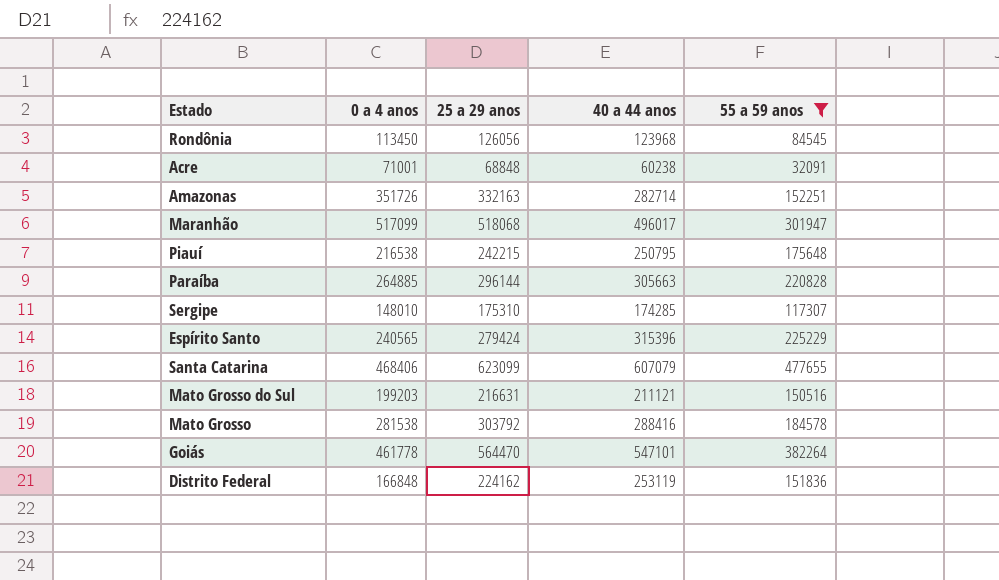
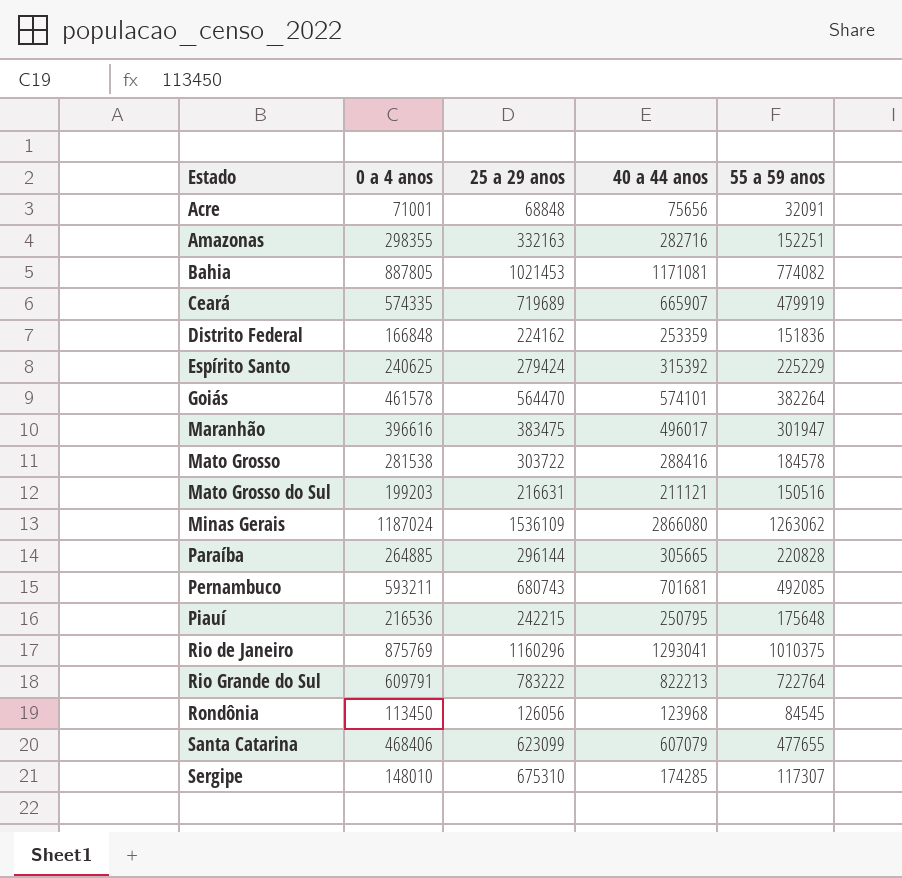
filter: 55 a 59 anos <= 477655 -> none
row order: none -> Estado ascending
Acre | 40 a 44 anos: 60238 -> 75656
Amazonas | 0 a 4 anos: 351726 -> 298355
Amazonas | 40 a 44 anos: 282714 -> 282716
Distrito Federal | 40 a 44 anos: 253119 -> 253359
Espírito Santo | 0 a 4 anos: 240565 -> 240625
Espírito Santo | 40 a 44 anos: 315396 -> 315392
Goiás | 0 a 4 anos: 461778 -> 461578
Goiás | 40 a 44 anos: 547101 -> 574101
Maranhão | 0 a 4 anos: 517099 -> 396616
Maranhão | 25 a 29 anos: 518068 -> 383475
Mato Grosso | 25 a 29 anos: 303792 -> 303722
Paraíba | 40 a 44 anos: 305663 -> 305665
Piauí | 0 a 4 anos: 216538 -> 216536
Sergipe | 25 a 29 anos: 175310 -> 675310

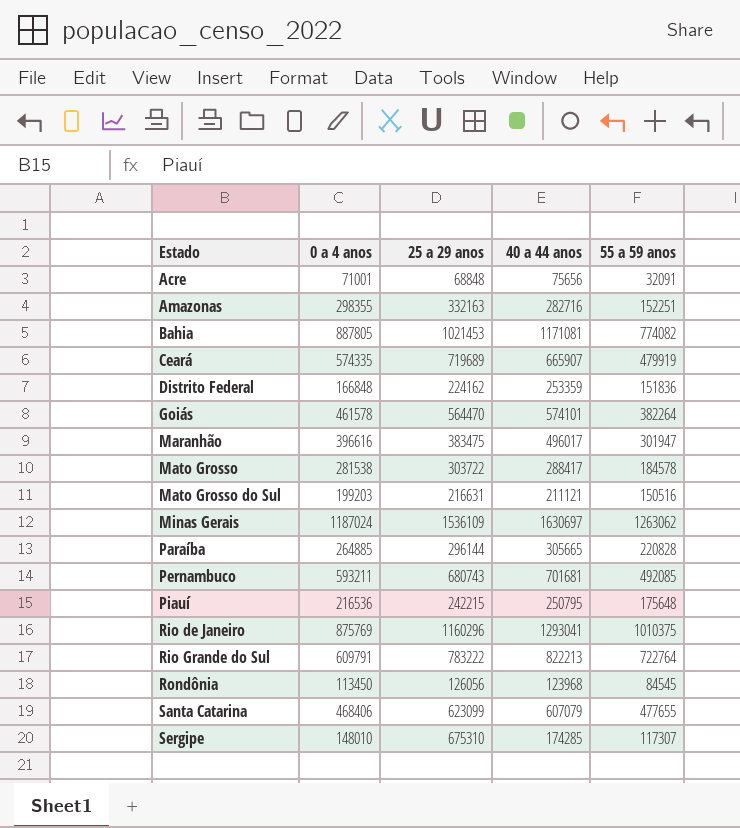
row Espírito Santo: 240625 | 279424 | 315392 | 225229 -> none
Mato Grosso | 40 a 44 anos: 288416 -> 288417
Minas Gerais | 40 a 44 anos: 2866080 -> 1630697

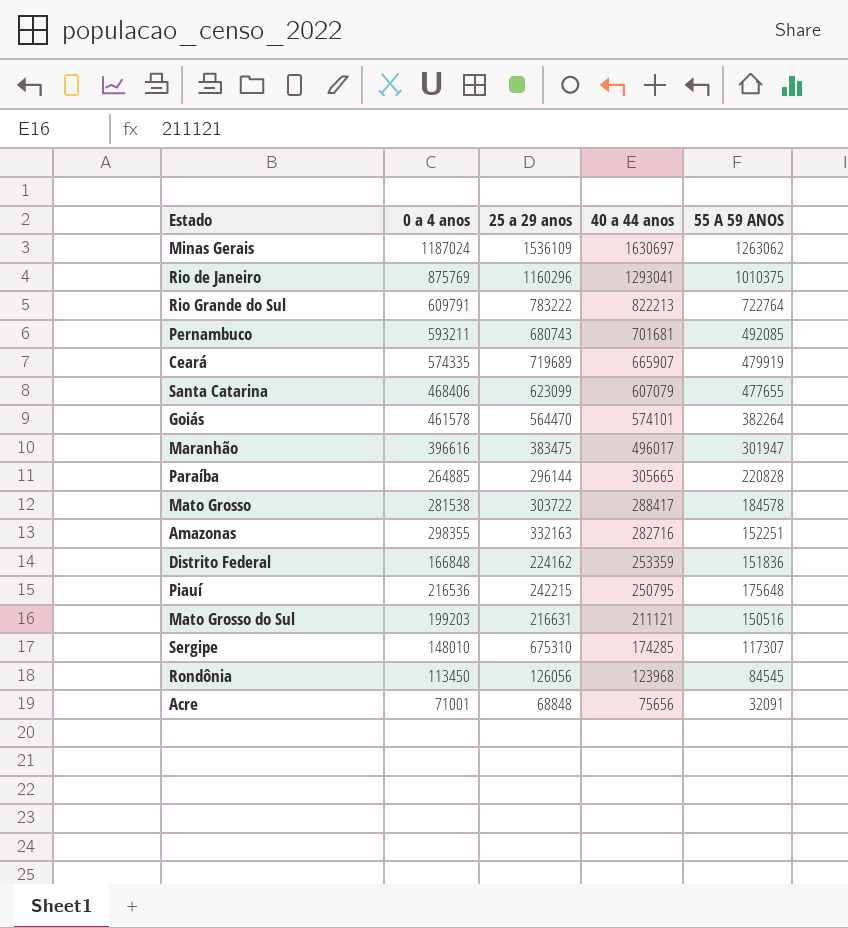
row order: Estado ascending -> 40 a 44 anos descending
column name: 55 a 59 anos -> 55 A 59 ANOS
row Bahia: 887805 | 1021453 | 1171081 | 774082 -> none

